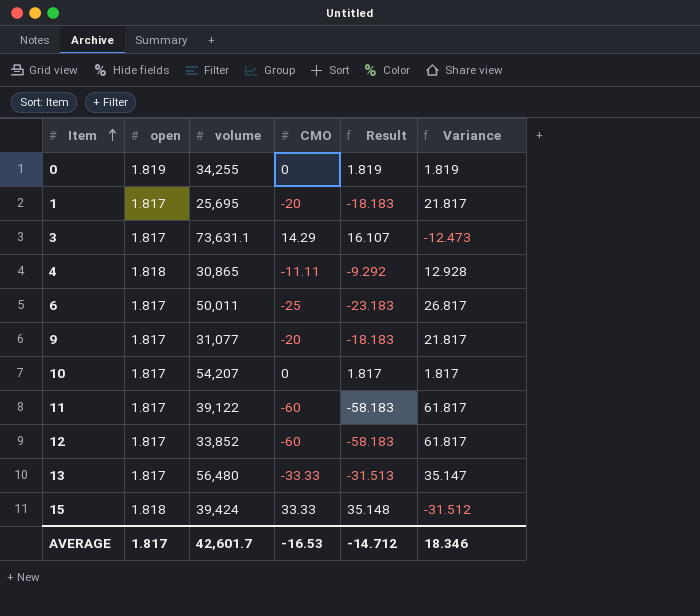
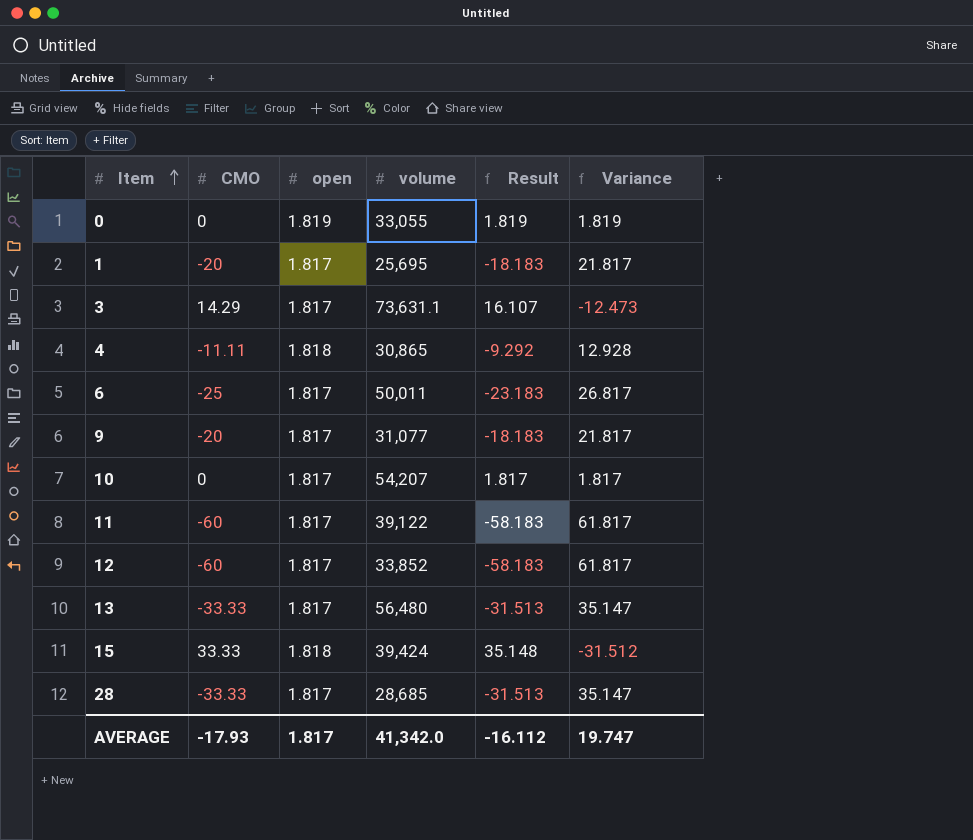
column CMO | position: 4 -> 2
0 | volume: 34,255 -> 33,055
row 28: none -> -33.33 | 1.817 | 28,685 | -31.513 | 35.147
AVERAGE | CMO: -16.53 -> -17.93
AVERAGE | volume: 42,601.7 -> 41,342.0
AVERAGE | Result: -14.712 -> -16.112
AVERAGE | Variance: 18.346 -> 19.747

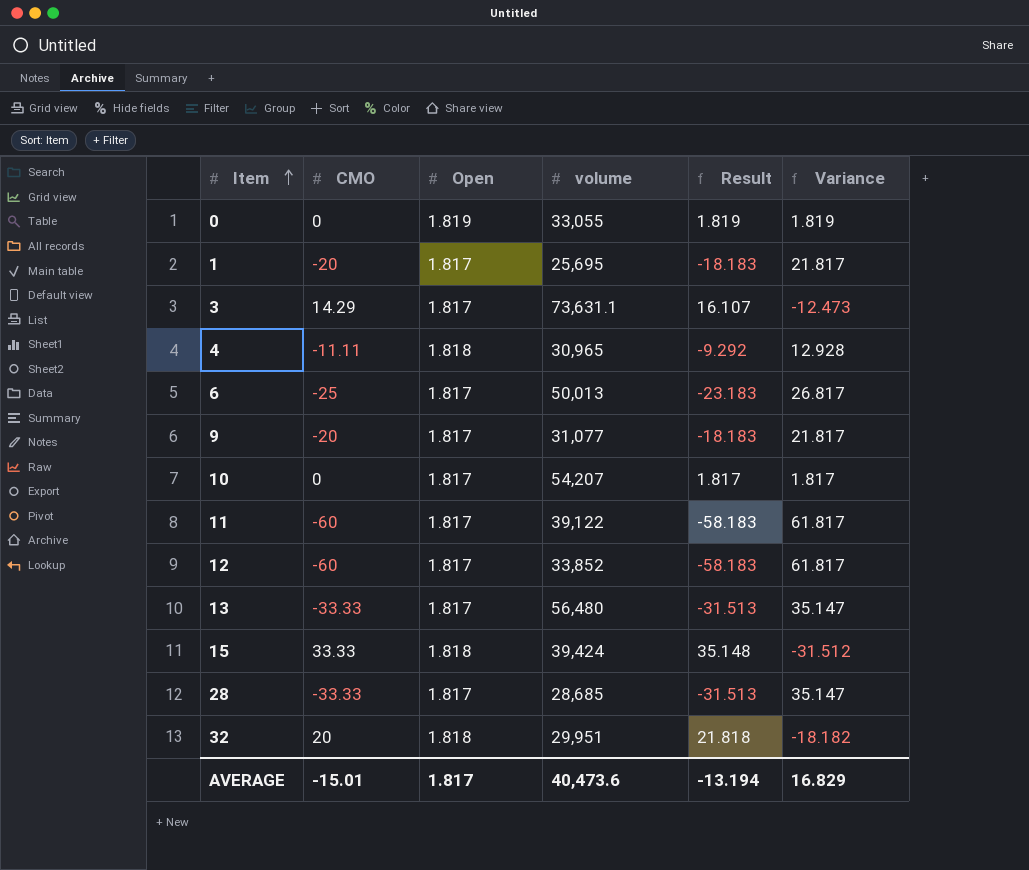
column name: open -> Open
4 | volume: 30,865 -> 30,965
6 | volume: 50,011 -> 50,013
row 32: none -> 20 | 1.818 | 29,951 | 21.818 | -18.182
AVERAGE | CMO: -17.93 -> -15.01
AVERAGE | volume: 41,342.0 -> 40,473.6
AVERAGE | Result: -16.112 -> -13.194
AVERAGE | Variance: 19.747 -> 16.829

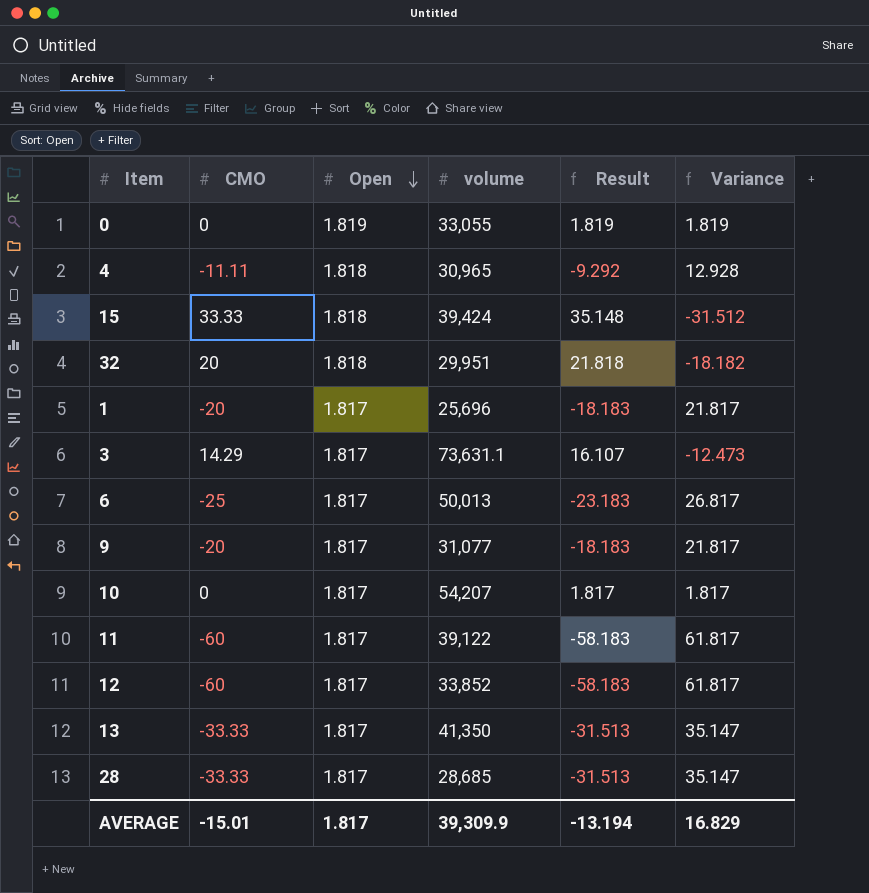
row order: Item ascending -> Open descending
1 | volume: 25,695 -> 25,696
13 | volume: 56,480 -> 41,350
AVERAGE | volume: 40,473.6 -> 39,309.9

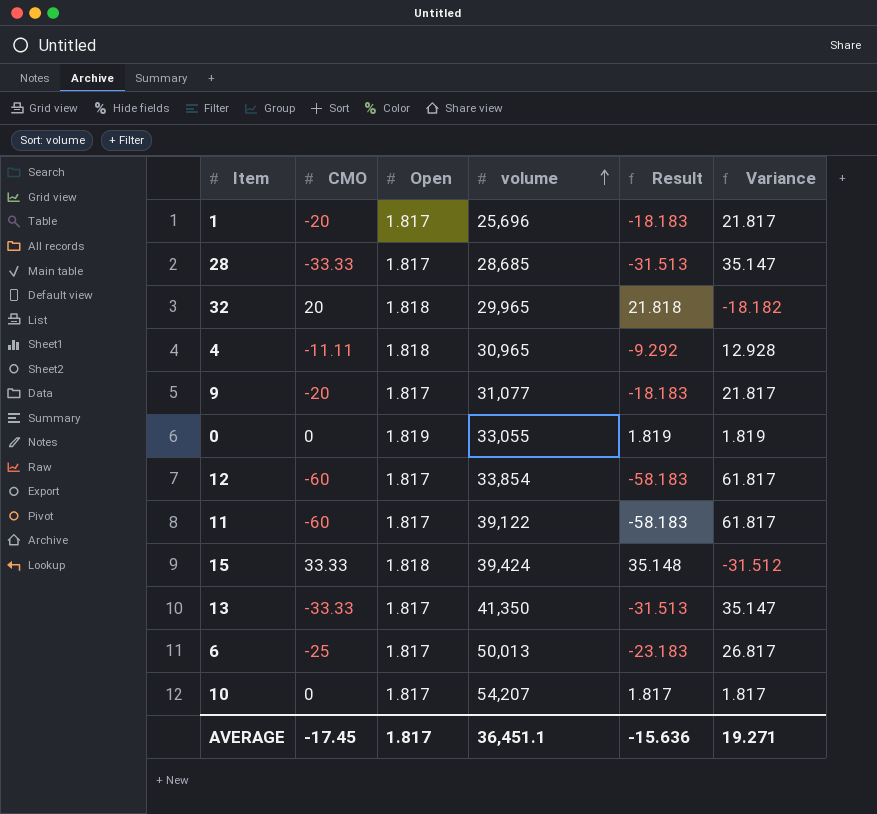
row order: Open descending -> volume ascending
row 3: 14.29 | 1.817 | 73,631.1 | 16.107 | -12.473 -> none
32 | volume: 29,951 -> 29,965
12 | volume: 33,852 -> 33,854
AVERAGE | CMO: -15.01 -> -17.45
AVERAGE | volume: 39,309.9 -> 36,451.1
AVERAGE | Result: -13.194 -> -15.636
AVERAGE | Variance: 16.829 -> 19.271

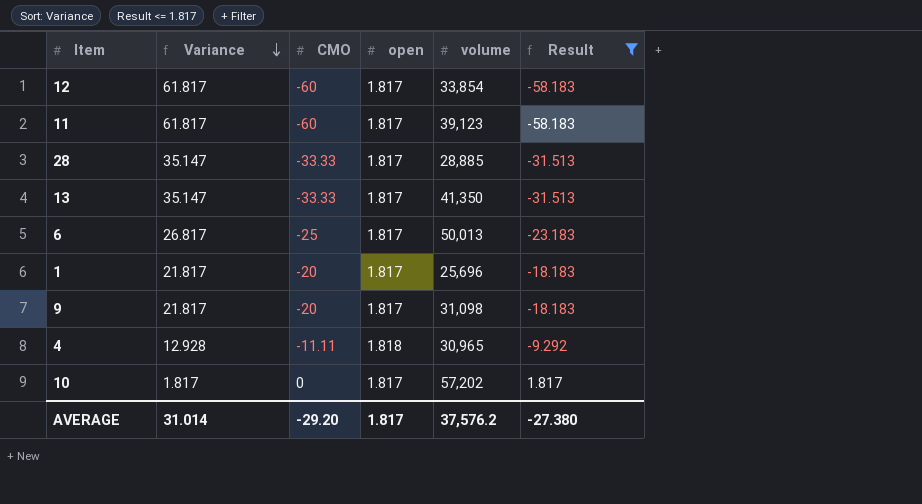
filter: none -> Result <= 1.817
row order: volume ascending -> Variance descending
column Variance | position: 6 -> 2
column name: Open -> open
11 | volume: 39,122 -> 39,123
28 | volume: 28,685 -> 28,885
9 | volume: 31,077 -> 31,098
10 | volume: 54,207 -> 57,202
AVERAGE | Variance: 19.271 -> 31.014
AVERAGE | CMO: -17.45 -> -29.20
AVERAGE | volume: 36,451.1 -> 37,576.2
AVERAGE | Result: -15.636 -> -27.380

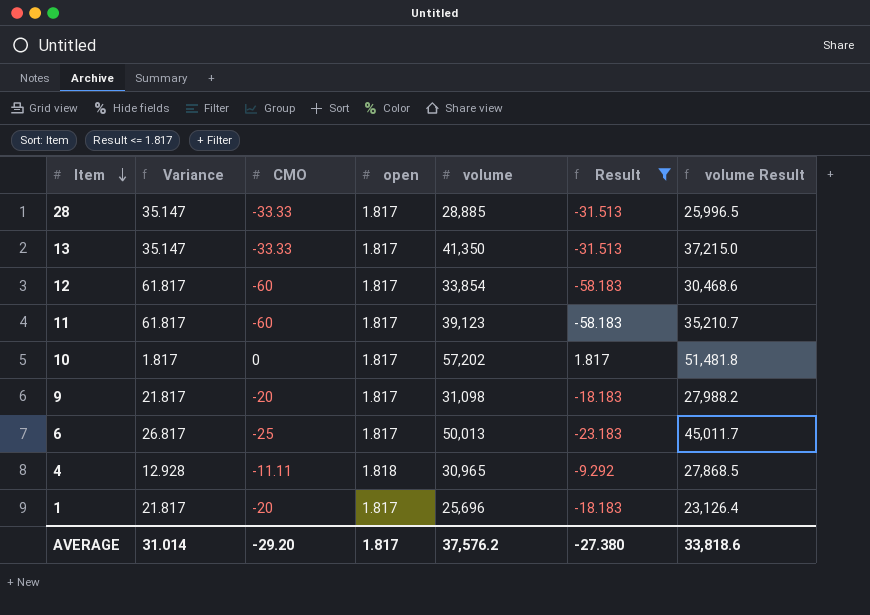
row order: Variance descending -> Item descending
column volume Result | formula: none -> [volume] * 0.9

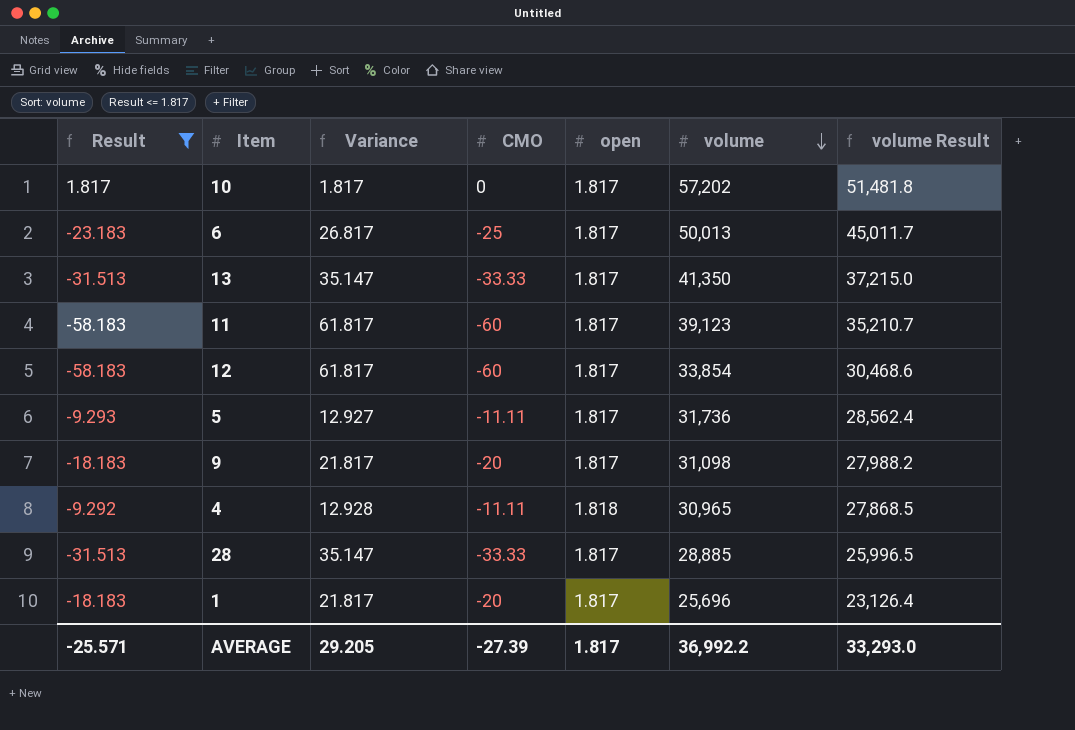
row order: Item descending -> volume descending
column Result | position: 6 -> 1
row 5: none -> -9.293 | 12.927 | -11.11 | 1.817 | 31,736 | 28,562.4
AVERAGE | Result: -27.380 -> -25.571
AVERAGE | Variance: 31.014 -> 29.205
AVERAGE | CMO: -29.20 -> -27.39
AVERAGE | volume: 37,576.2 -> 36,992.2
AVERAGE | volume Result: 33,818.6 -> 33,293.0

